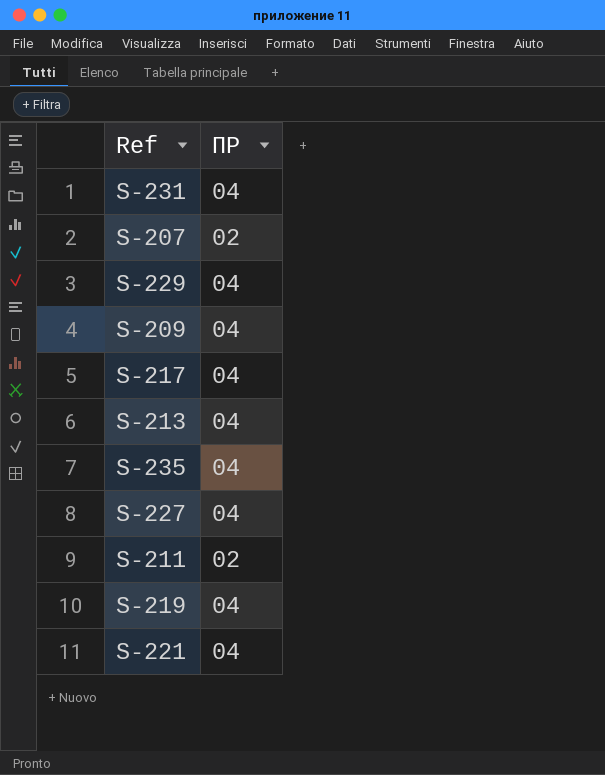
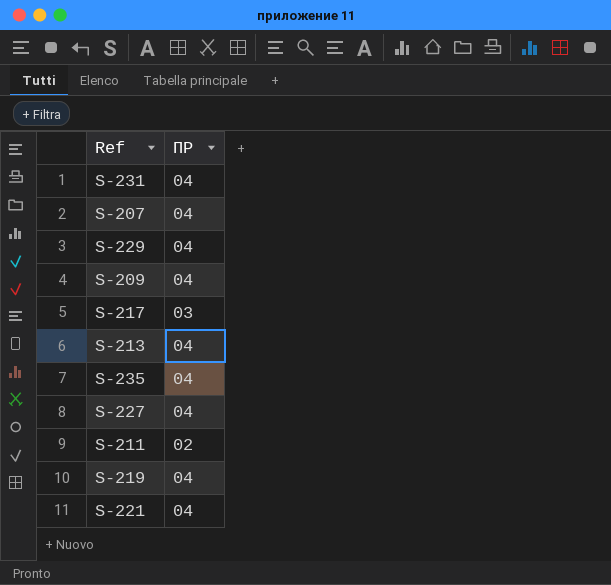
S-207 | ПР: 02 -> 04
S-217 | ПР: 04 -> 03

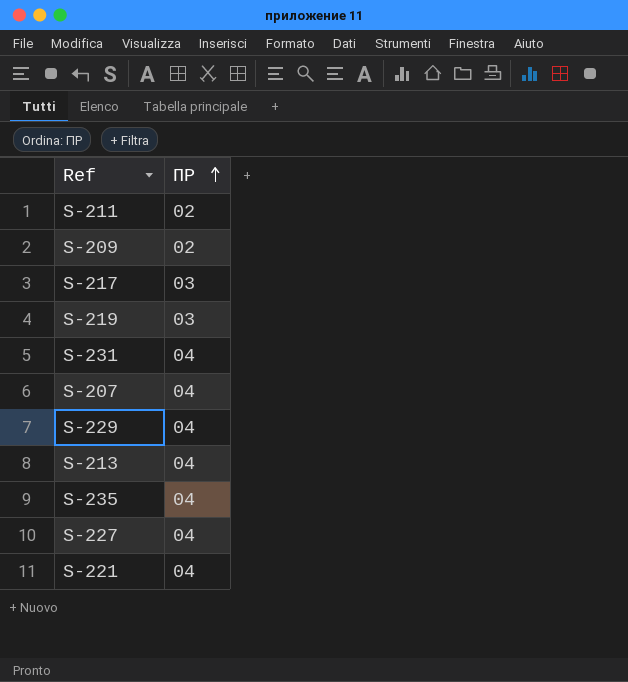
row order: none -> ПР ascending
S-209 | ПР: 04 -> 02
S-219 | ПР: 04 -> 03

